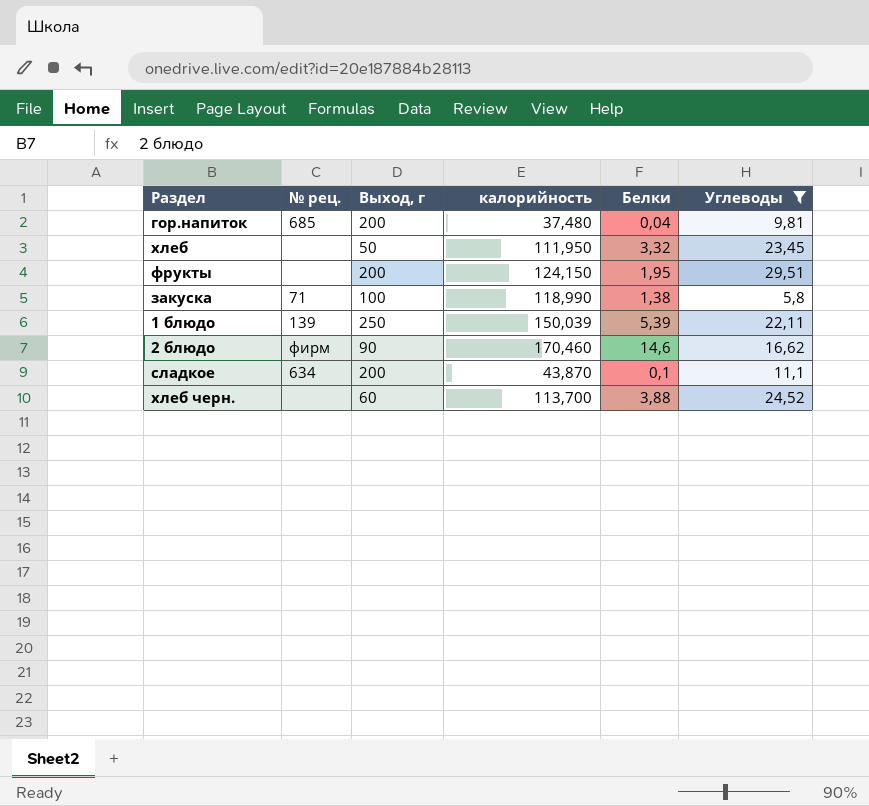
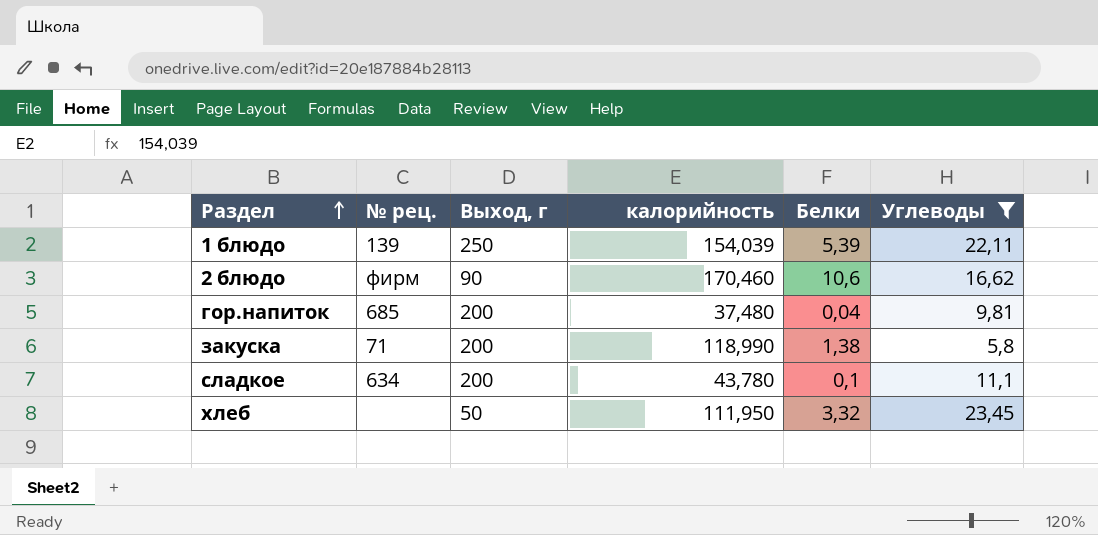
row order: none -> Раздел ascending
row фрукты: none | 200 | 124,150 | 1,95 | 29,51 -> none
row хлеб черн.: none | 60 | 113,700 | 3,88 | 24,52 -> none
1 блюдо | калорийность: 150,039 -> 154,039
2 блюдо | Белки: 14,6 -> 10,6
закуска | Выход, г: 100 -> 200
сладкое | калорийность: 43,870 -> 43,780

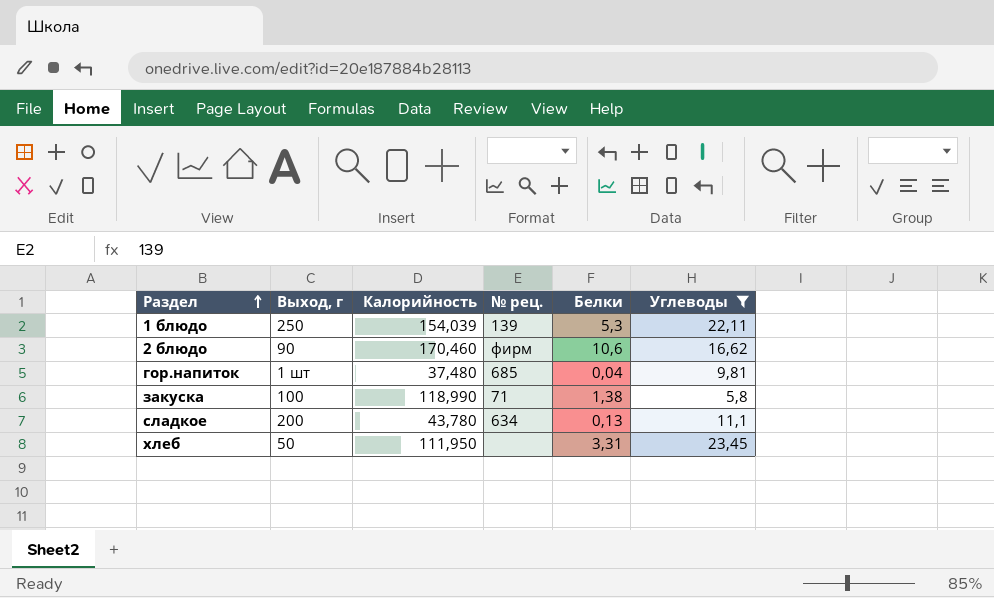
column name: калорийность -> Калорийность
column № рец. | position: 2 -> 4
1 блюдо | Белки: 5,39 -> 5,3
гор.напиток | Выход, г: 200 -> 1 шт
закуска | Выход, г: 200 -> 100
сладкое | Белки: 0,1 -> 0,13
хлеб | Белки: 3,32 -> 3,31

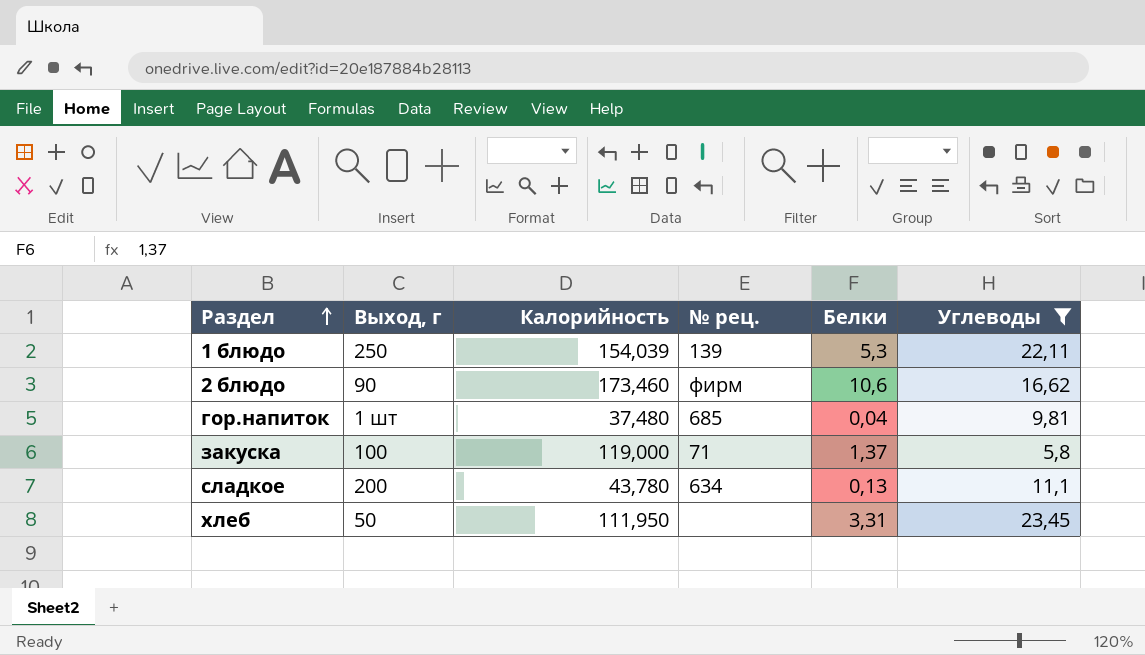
2 блюдо | Калорийность: 170,460 -> 173,460
закуска | Калорийность: 118,990 -> 119,000
закуска | Белки: 1,38 -> 1,37

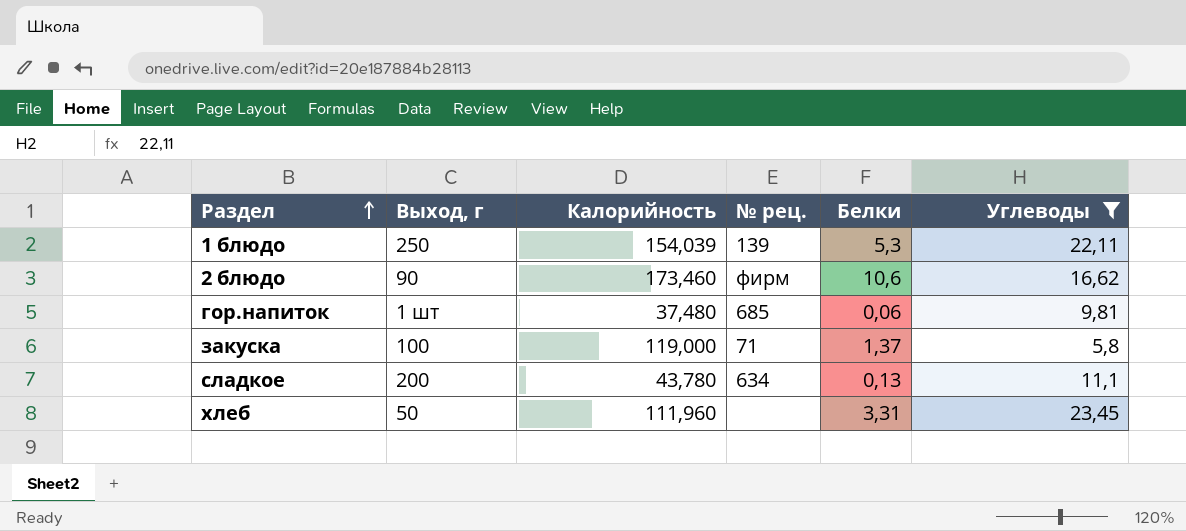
гор.напиток | Белки: 0,04 -> 0,06
хлеб | Калорийность: 111,950 -> 111,960

